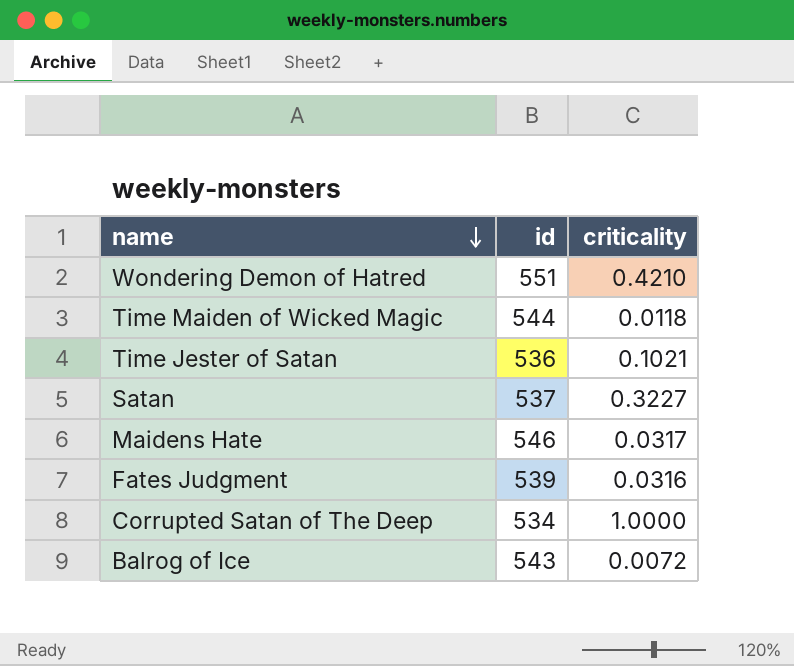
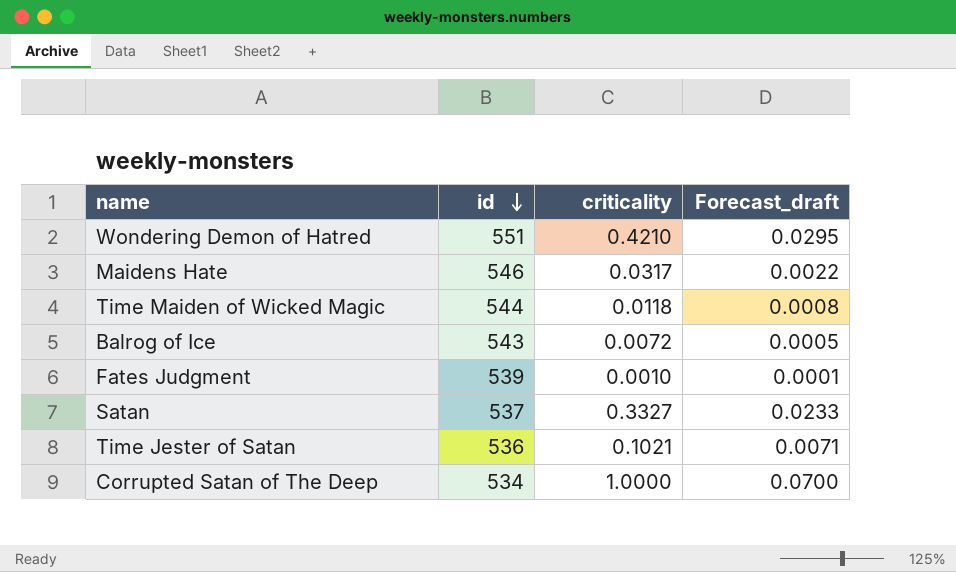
row order: name descending -> id descending
column Forecast_draft | formula: none -> [criticality] * 0.07
Fates Judgment | criticality: 0.0316 -> 0.0010
Satan | criticality: 0.3227 -> 0.3327

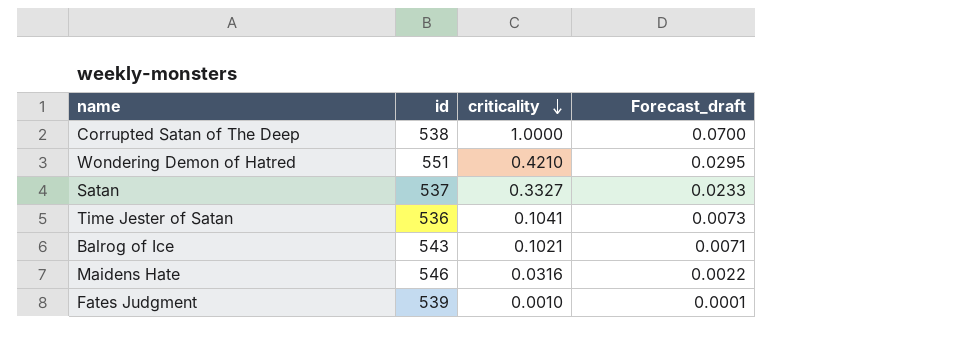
row order: id descending -> criticality descending
row Time Maiden of Wicked Magic: 544 | 0.0118 | 0.0008 -> none
Corrupted Satan of The Deep | id: 534 -> 538
Time Jester of Satan | criticality: 0.1021 -> 0.1041
Time Jester of Satan | Forecast_draft: 0.0071 -> 0.0073
Balrog of Ice | criticality: 0.0072 -> 0.1021
Balrog of Ice | Forecast_draft: 0.0005 -> 0.0071
Maidens Hate | criticality: 0.0317 -> 0.0316

